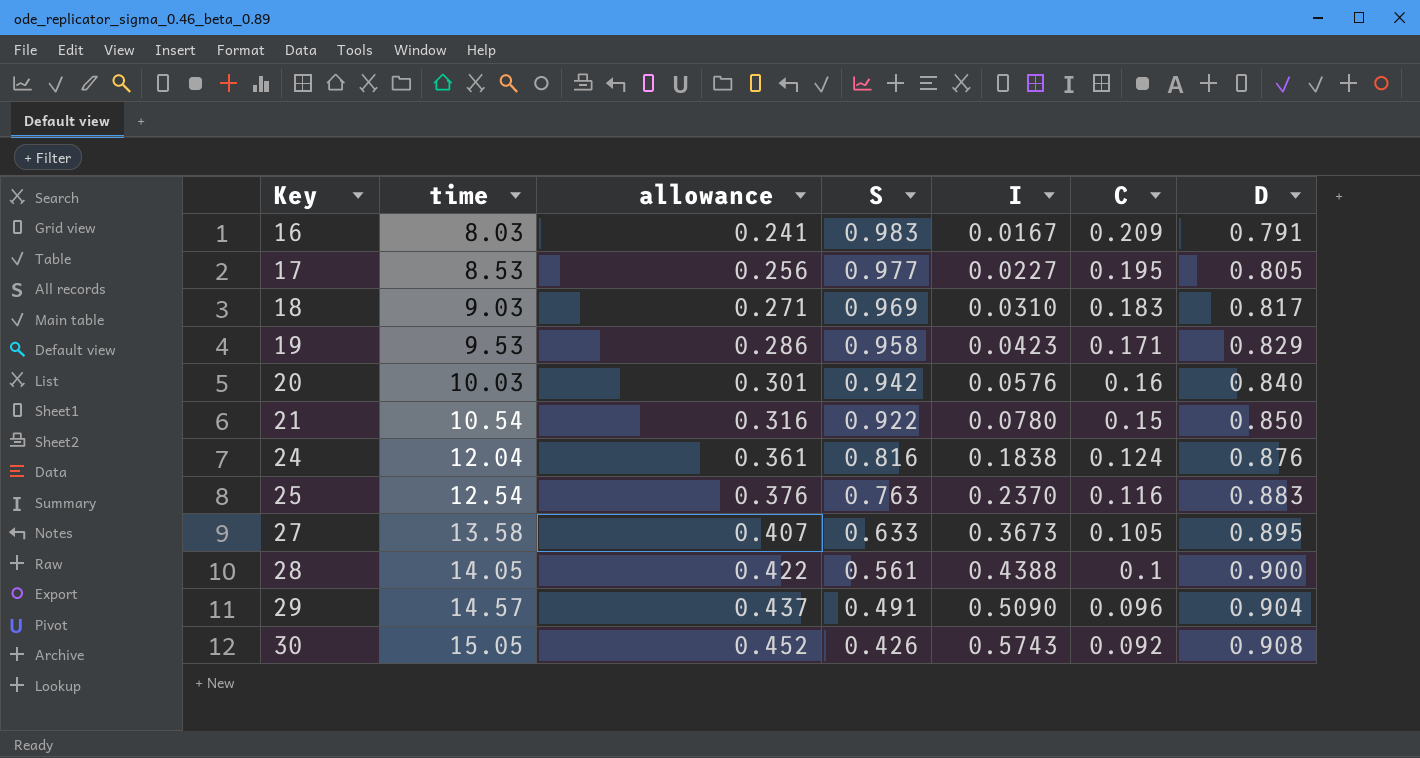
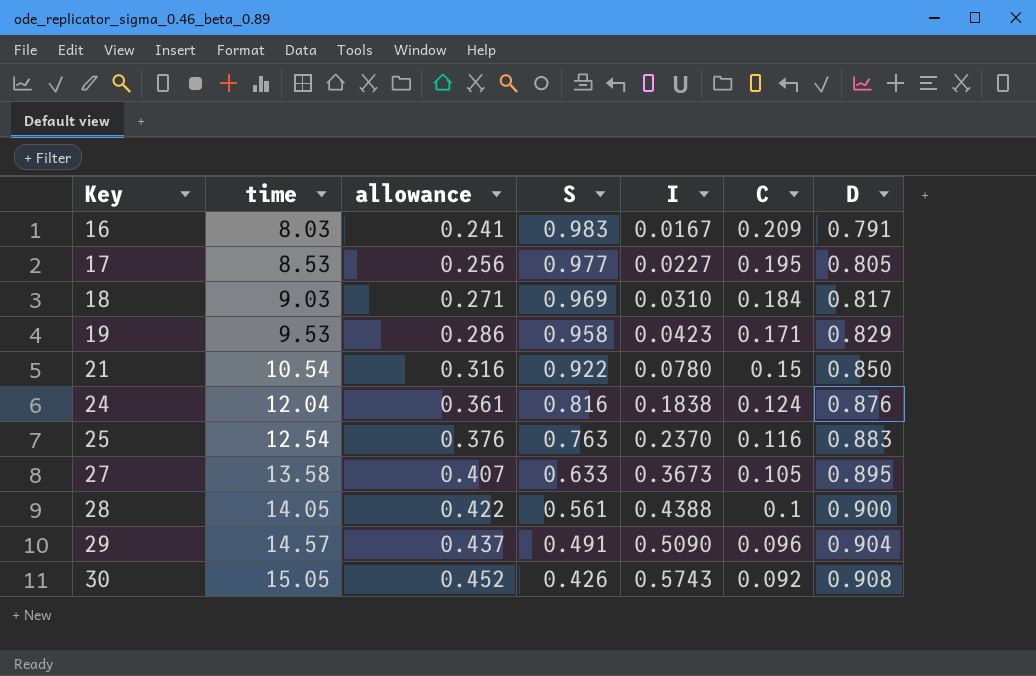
row 20: 10.03 | 0.301 | 0.942 | 0.0576 | 0.16 | 0.840 -> none
18 | C: 0.183 -> 0.184

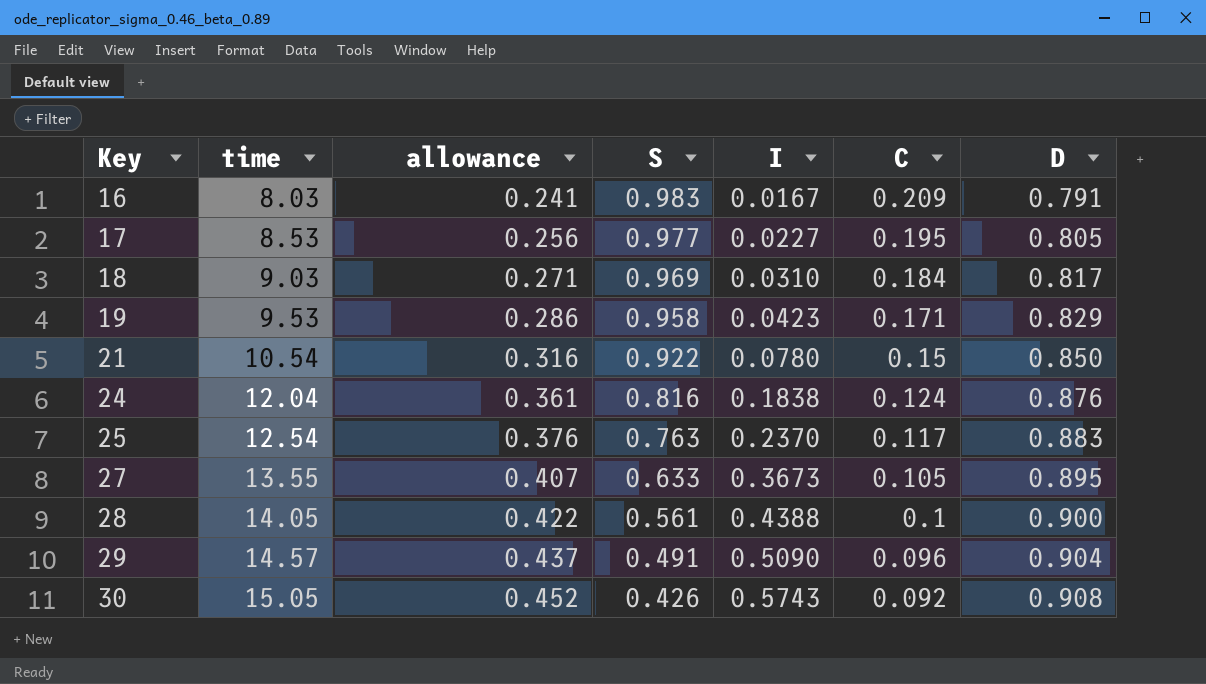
25 | C: 0.116 -> 0.117
27 | time: 13.58 -> 13.55

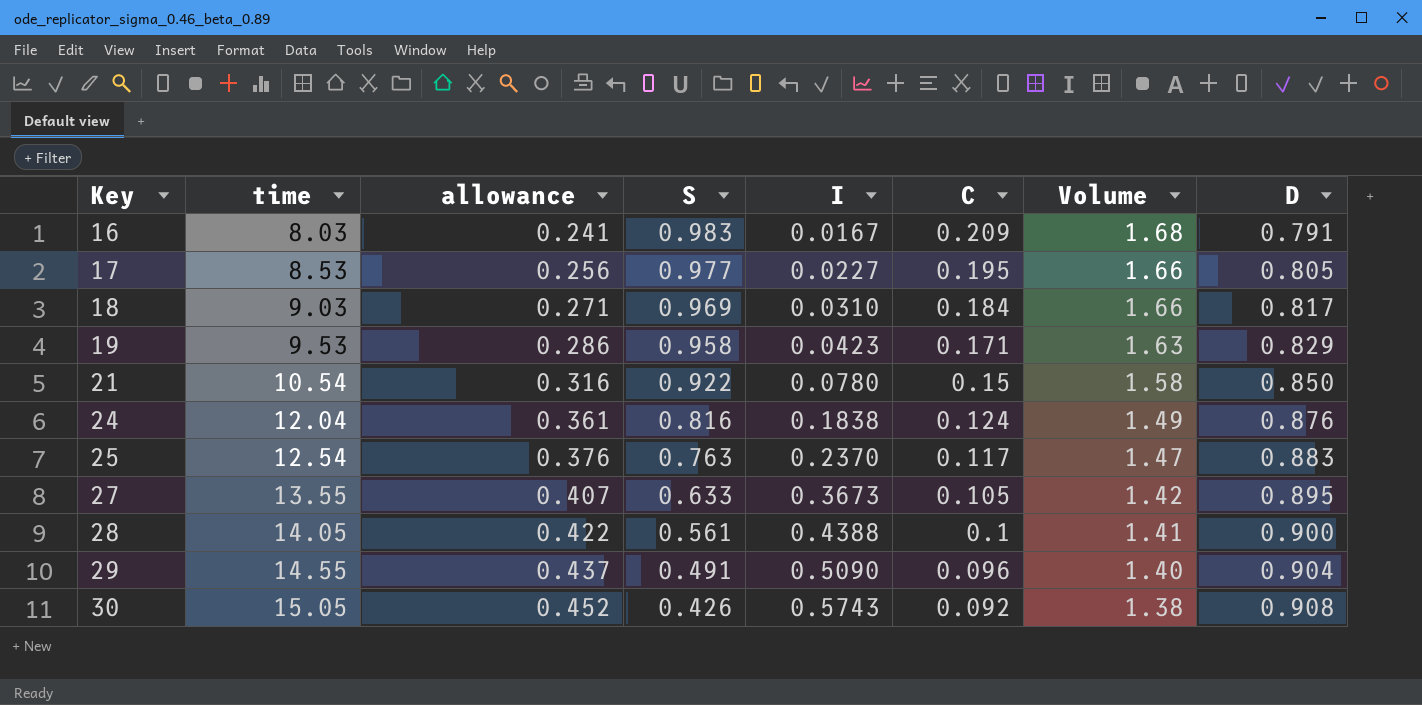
column Volume | formula: none -> [time] * [C]
29 | time: 14.57 -> 14.55

